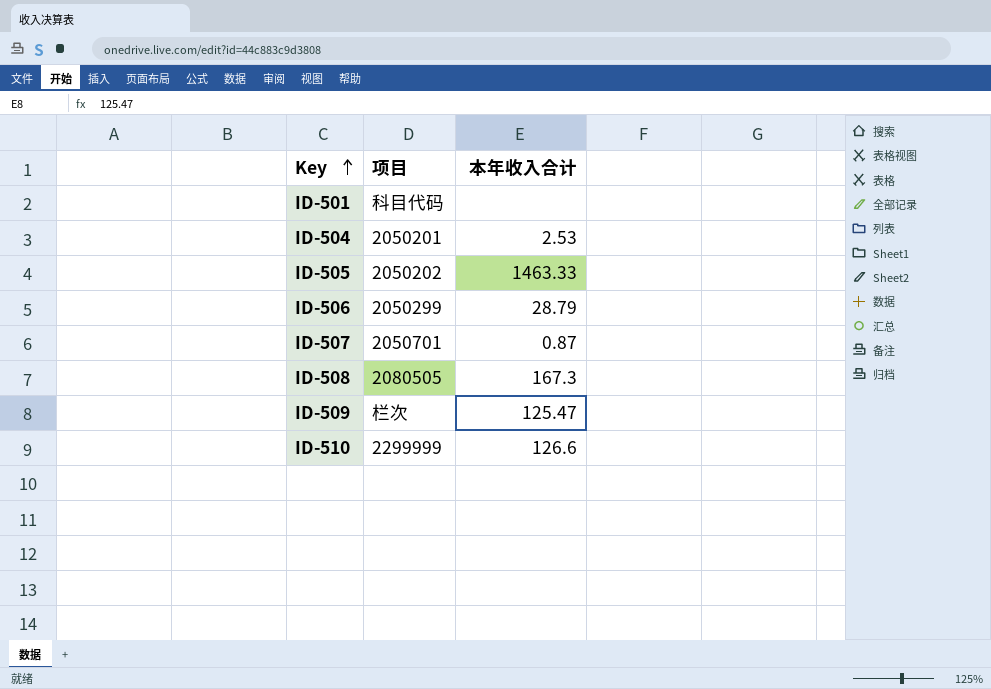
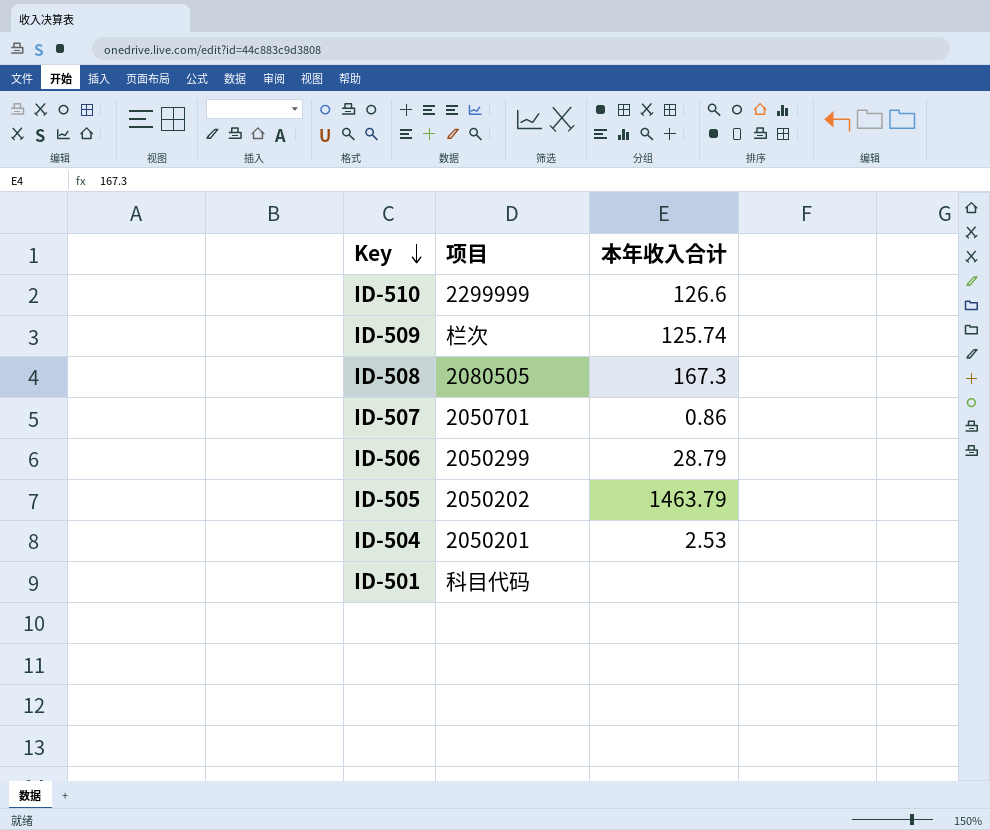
row order: Key ascending -> Key descending
ID-509 | 本年收入合计: 125.47 -> 125.74
ID-507 | 本年收入合计: 0.87 -> 0.86
ID-505 | 本年收入合计: 1463.33 -> 1463.79

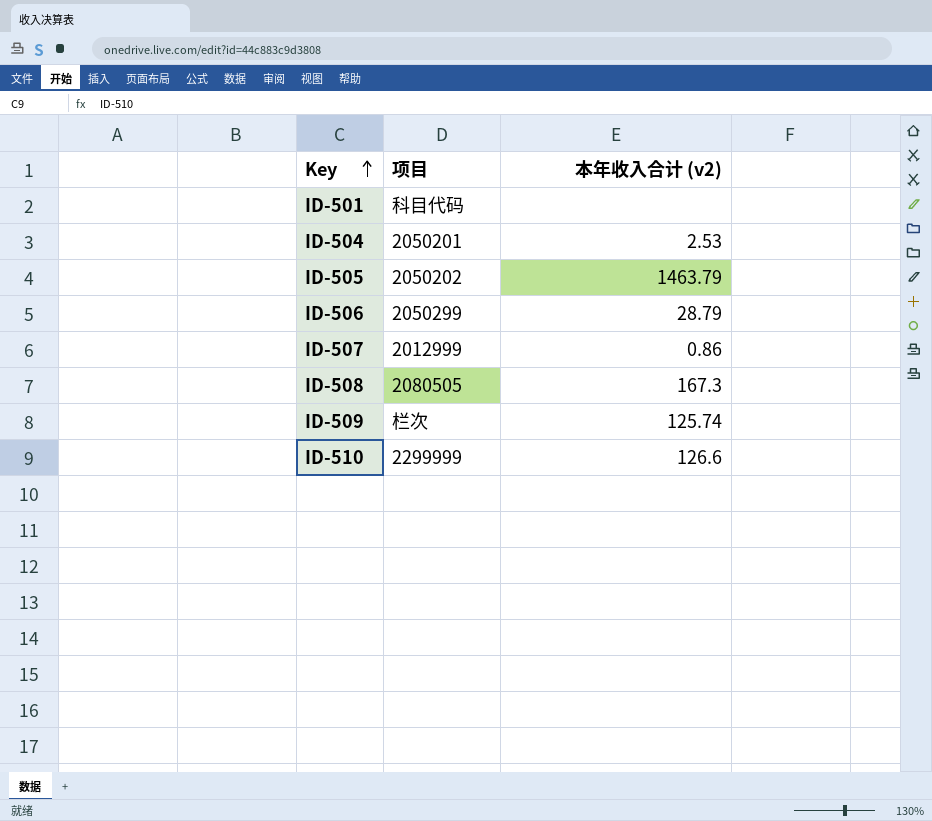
row order: Key descending -> Key ascending
column name: 本年收入合计 -> 本年收入合计 (v2)
ID-507 | 项目: 2050701 -> 2012999

